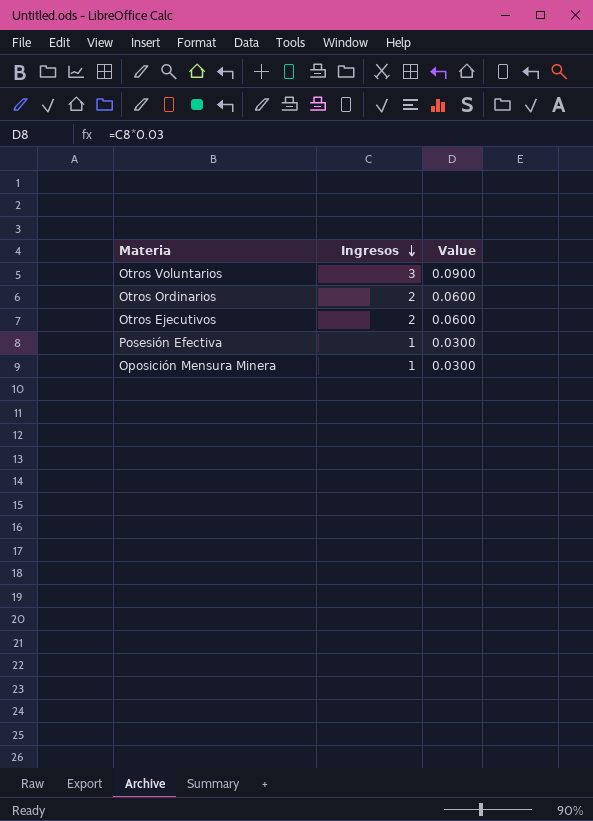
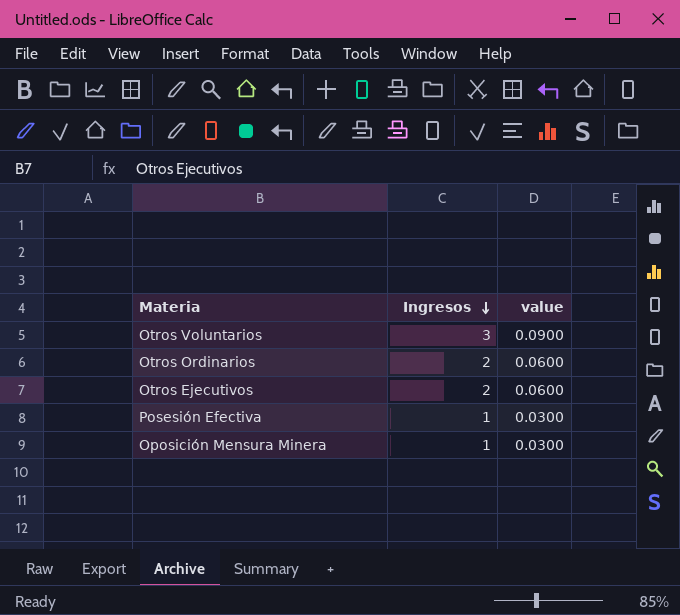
column name: Value -> value

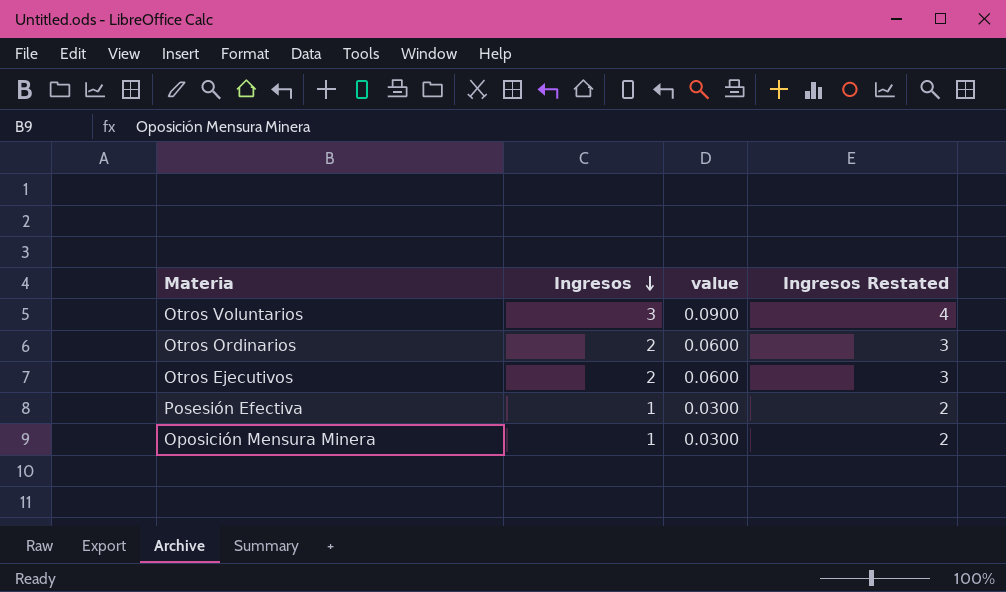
column Ingresos Restated | formula: none -> [Ingresos] + 1

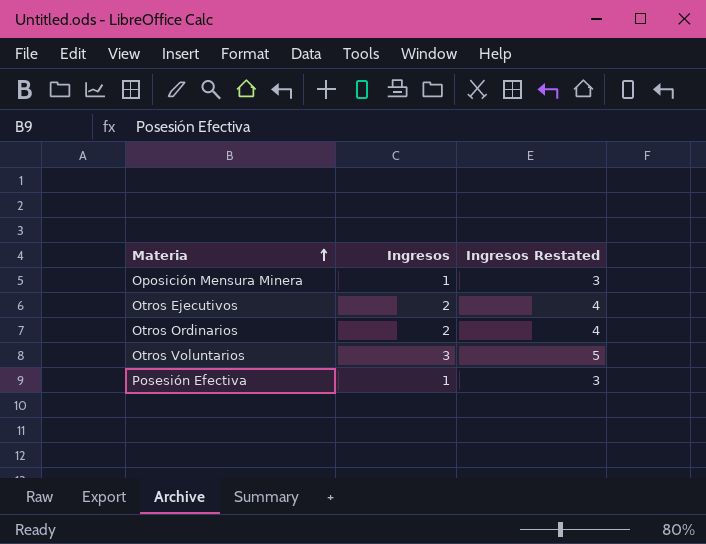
row order: Ingresos descending -> Materia ascending
column value | formula: [Ingresos] * 0.03 -> none
column Ingresos Restated | formula: [Ingresos] + 1 -> [Ingresos] + 2

